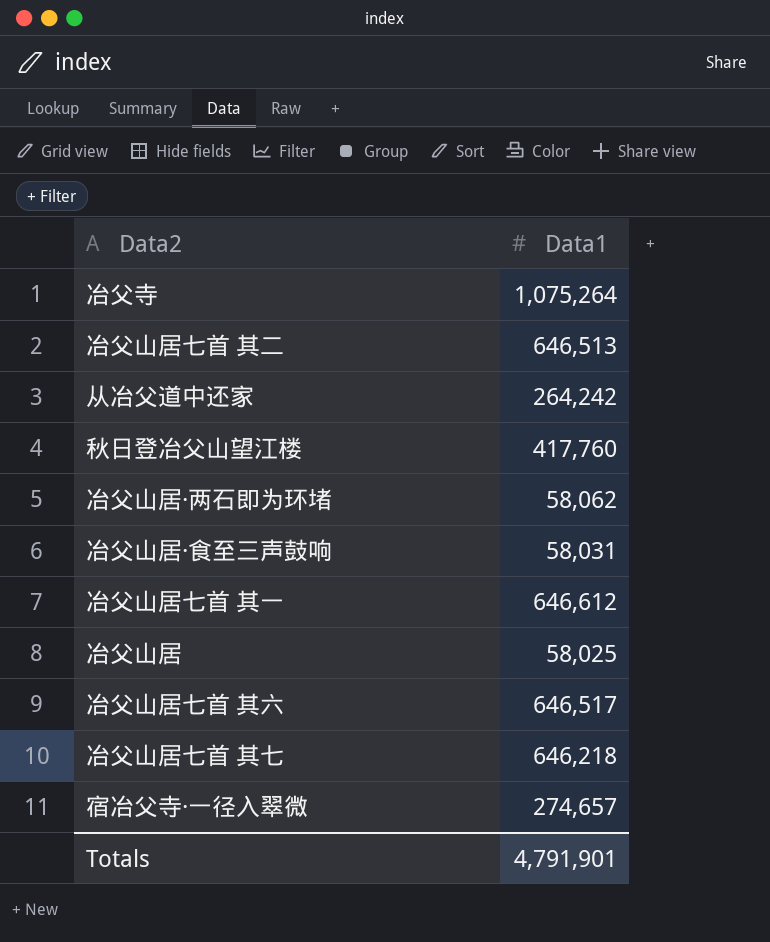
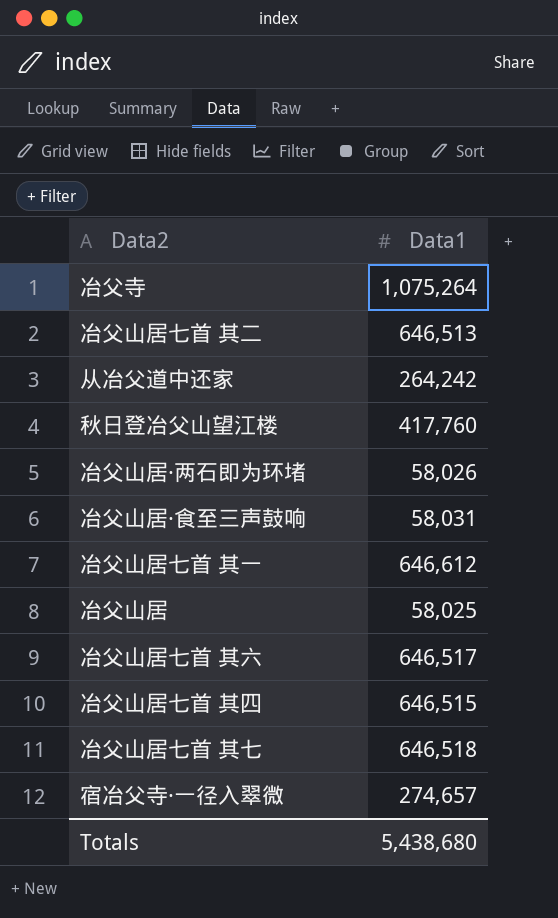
冶父山居·两石即为环堵 | Data1: 58,062 -> 58,026
row 冶父山居七首 其四: none -> 646,515
冶父山居七首 其七 | Data1: 646,218 -> 646,518
Totals | Data1: 4,791,901 -> 5,438,680

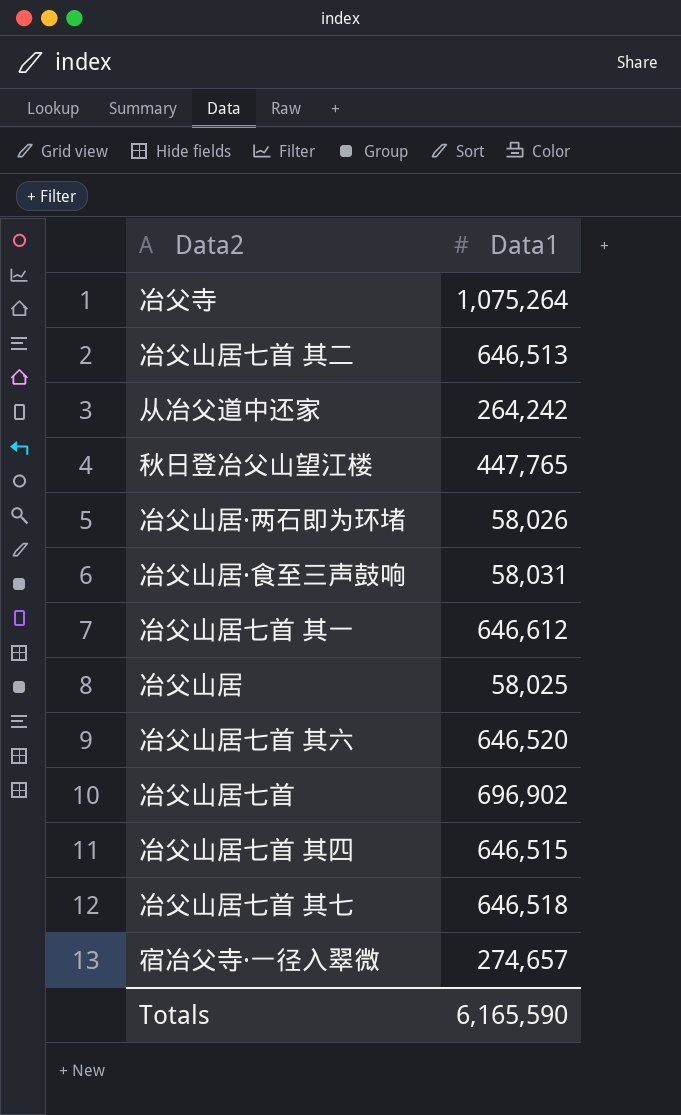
秋日登冶父山望江楼 | Data1: 417,760 -> 447,765
冶父山居七首 其六 | Data1: 646,517 -> 646,520
row 冶父山居七首: none -> 696,902
Totals | Data1: 5,438,680 -> 6,165,590

